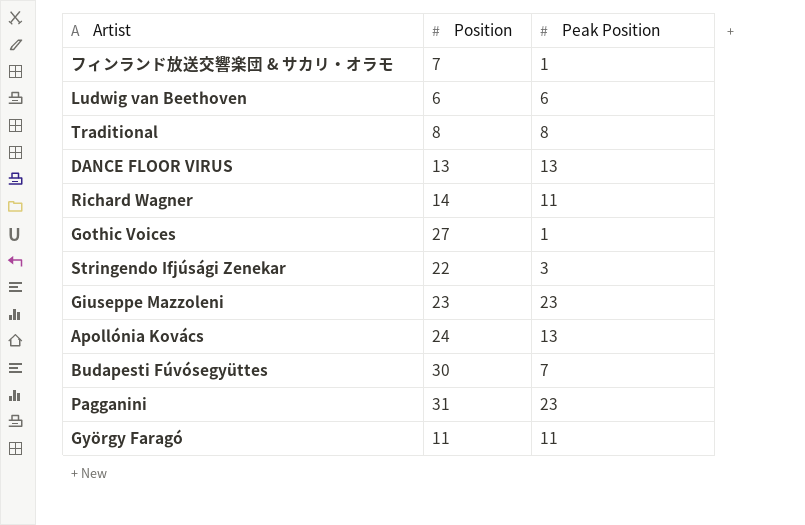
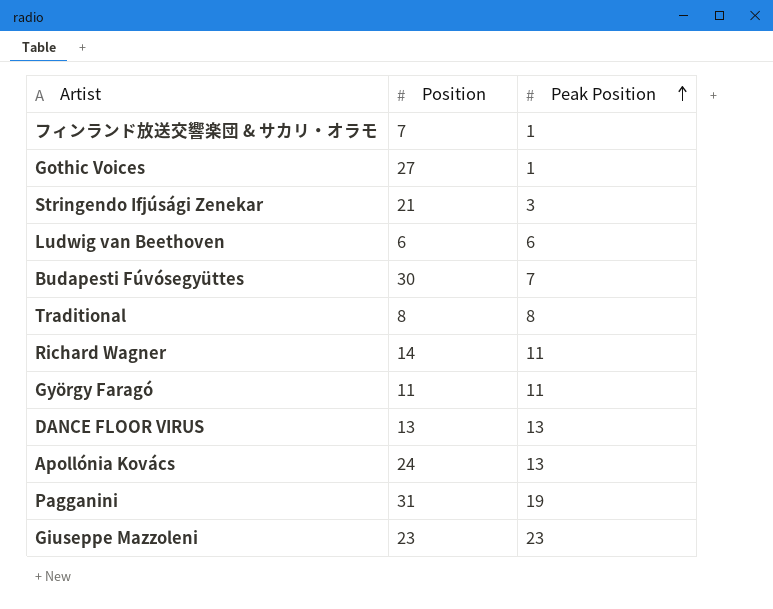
row order: none -> Peak Position ascending
Stringendo Ifjúsági Zenekar | Position: 22 -> 21
Pagganini | Peak Position: 23 -> 19

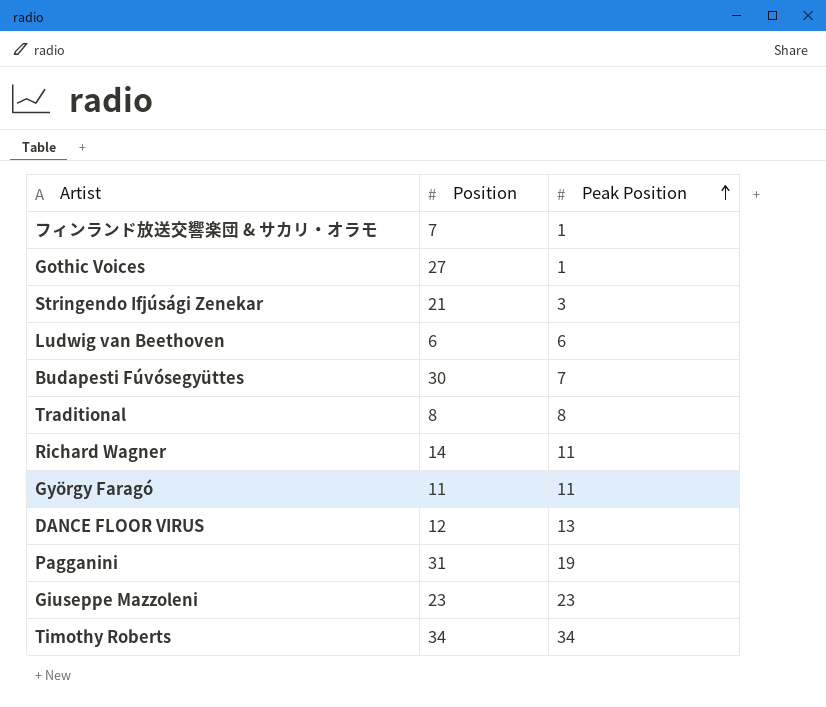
row Apollónia Kovács: 24 | 13 -> none
DANCE FLOOR VIRUS | Position: 13 -> 12
row Timothy Roberts: none -> 34 | 34

